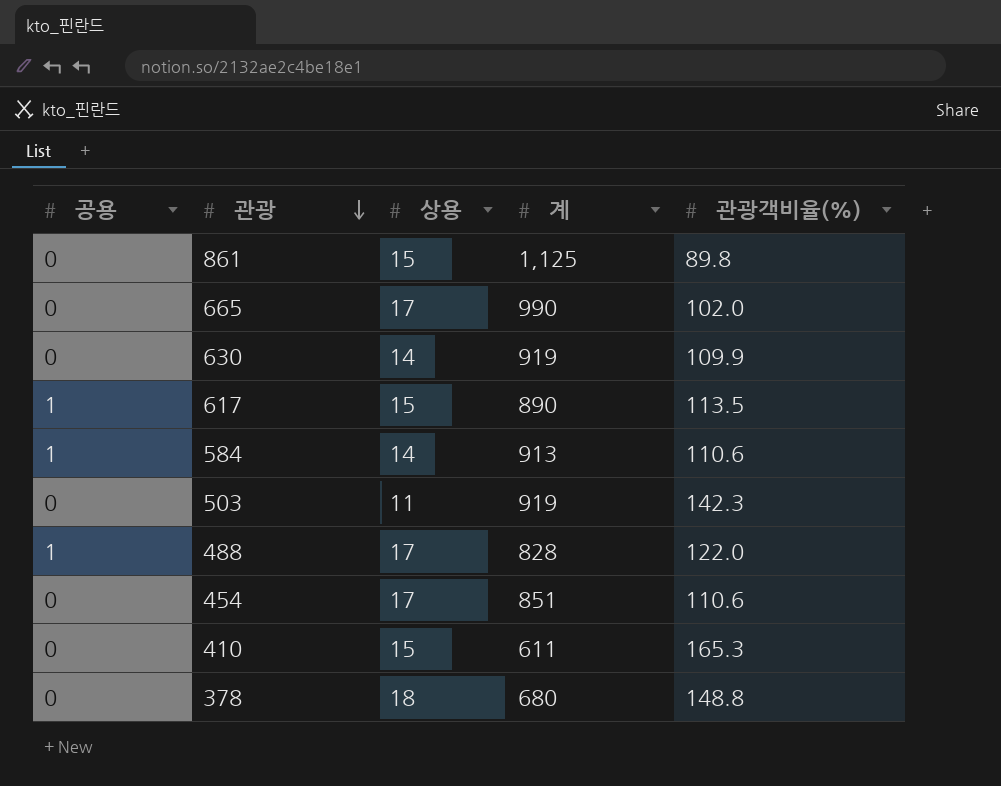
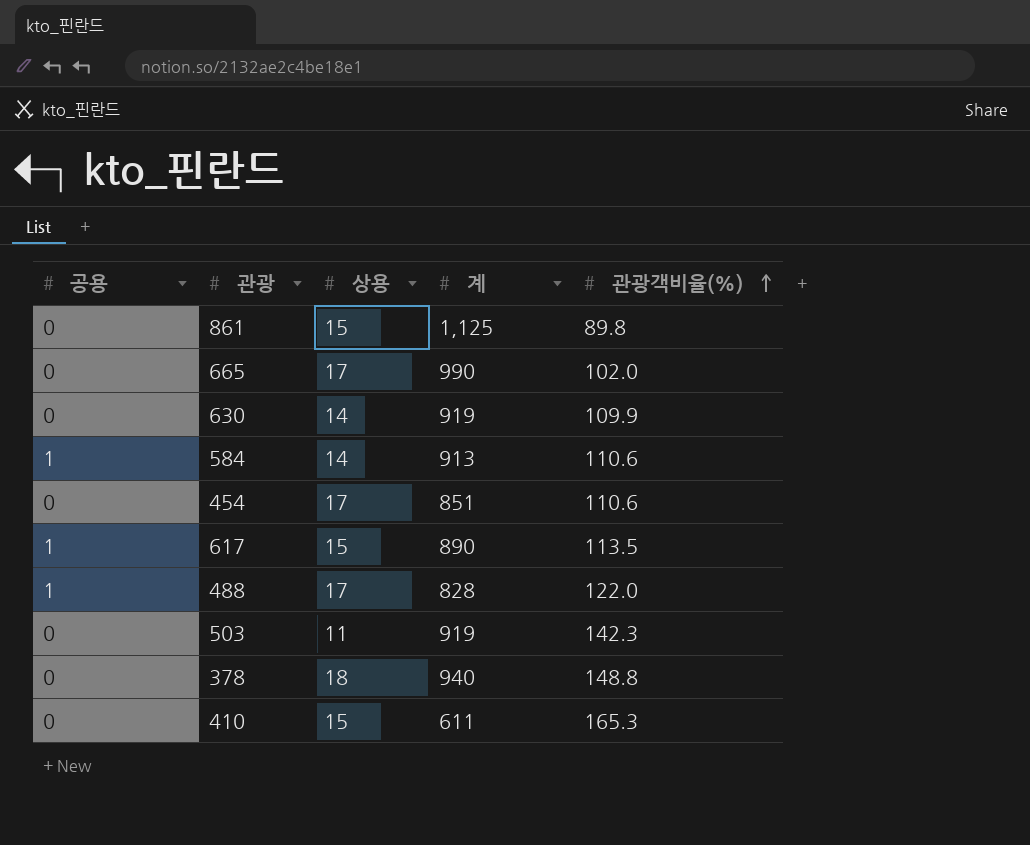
row order: 관광 descending -> 관광객비율(%) ascending
378 | 계: 680 -> 940

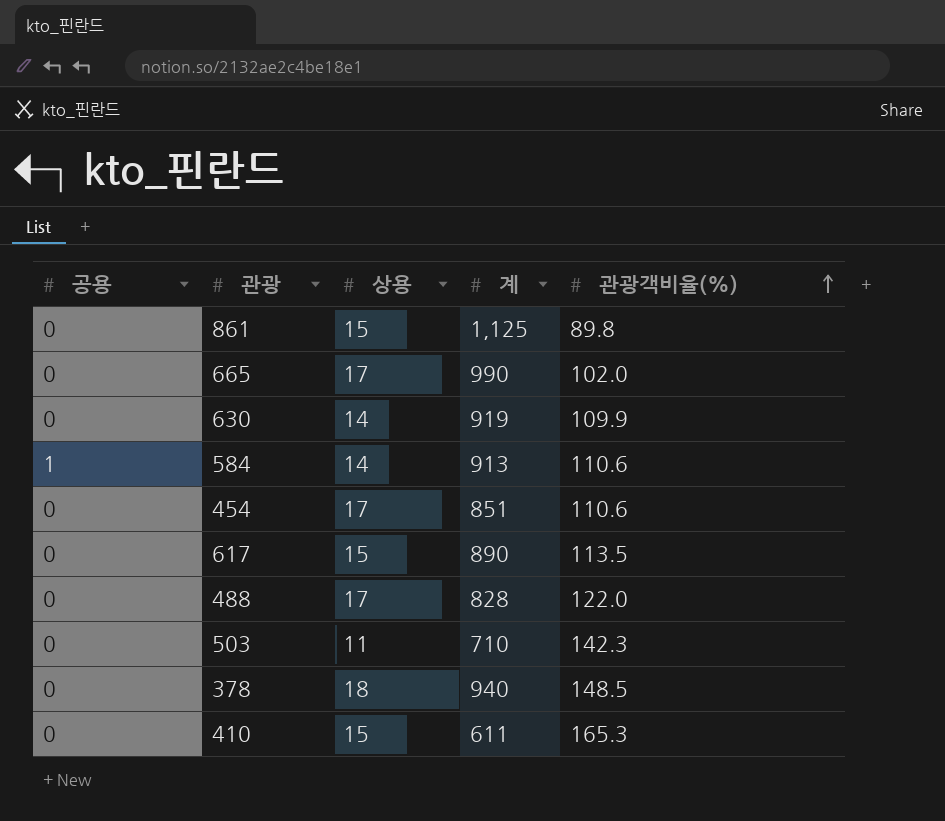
617 | 공용: 1 -> 0
488 | 공용: 1 -> 0
503 | 계: 919 -> 710
378 | 관광객비율(%): 148.8 -> 148.5

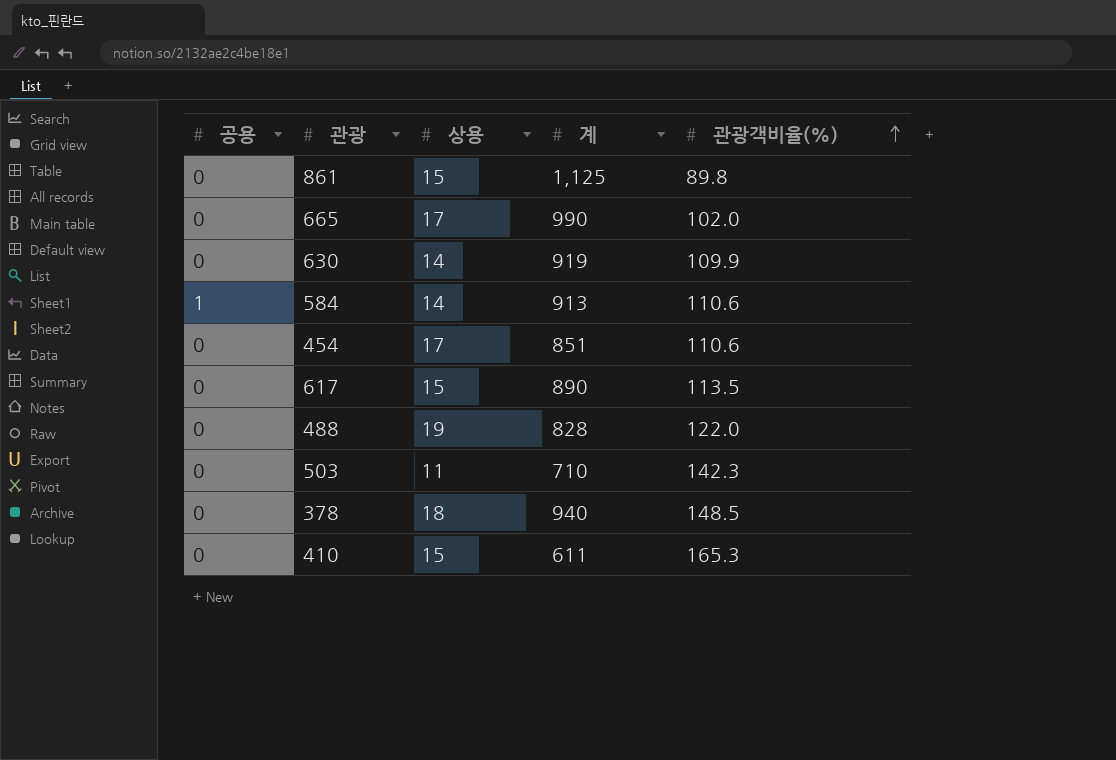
488 | 상용: 17 -> 19

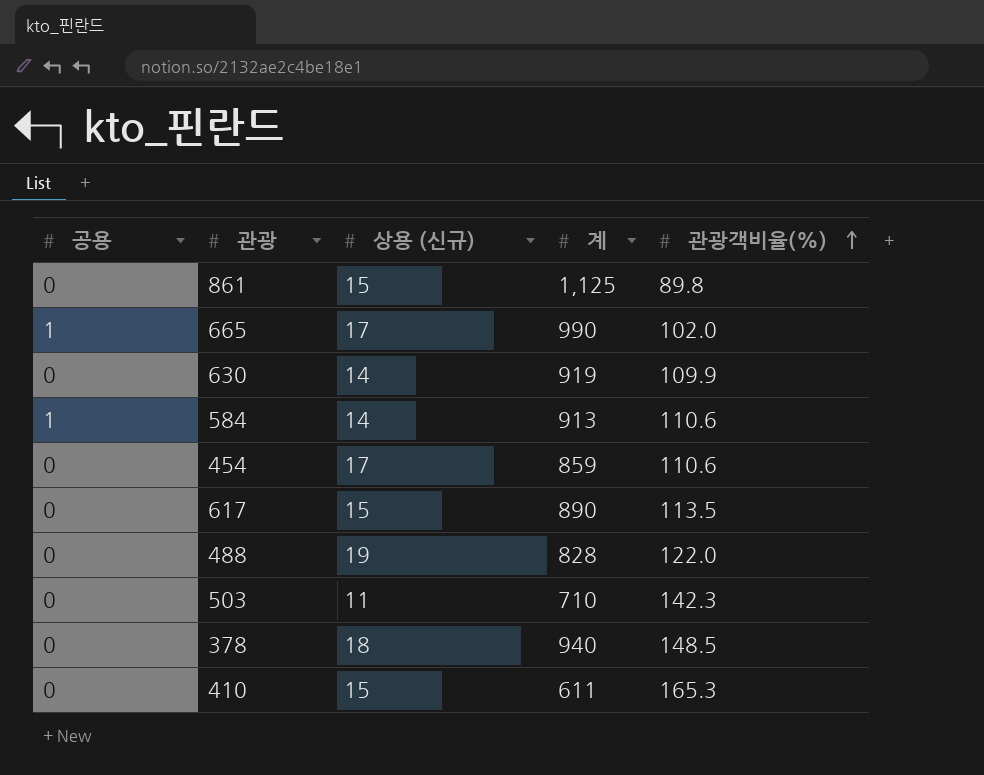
column name: 상용 -> 상용 (신규)
665 | 공용: 0 -> 1
454 | 계: 851 -> 859

